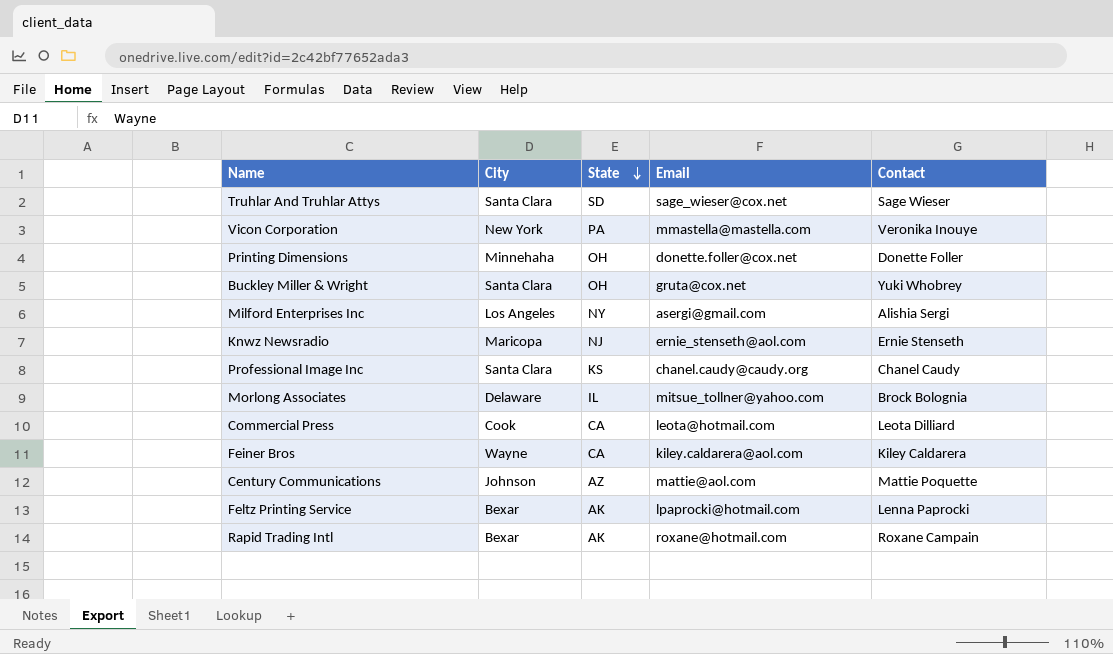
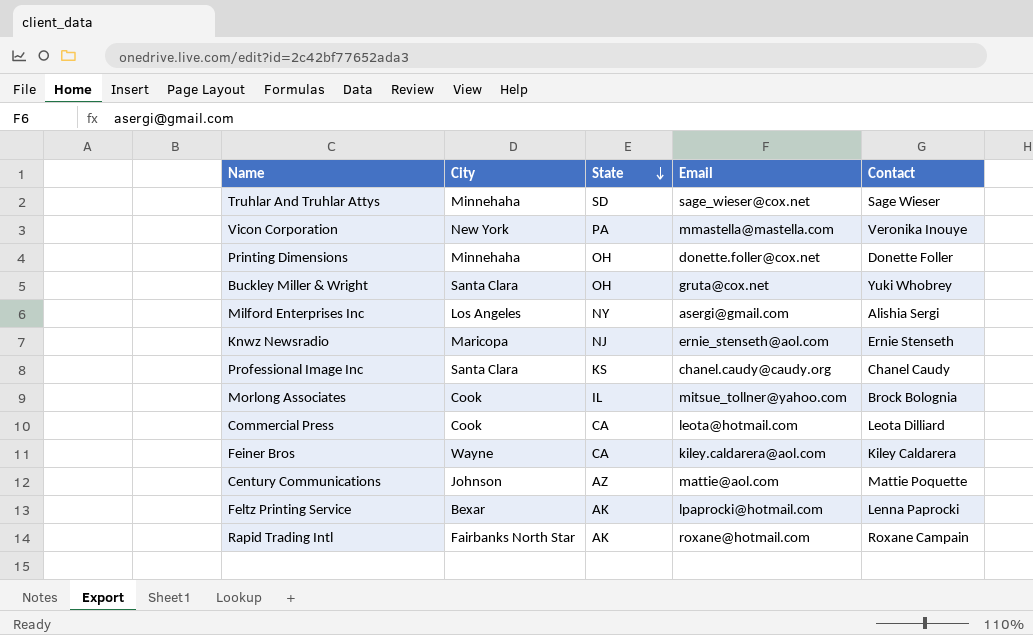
Truhlar And Truhlar Attys | City: Santa Clara -> Minnehaha
Morlong Associates | City: Delaware -> Cook
Rapid Trading Intl | City: Bexar -> Fairbanks North Star

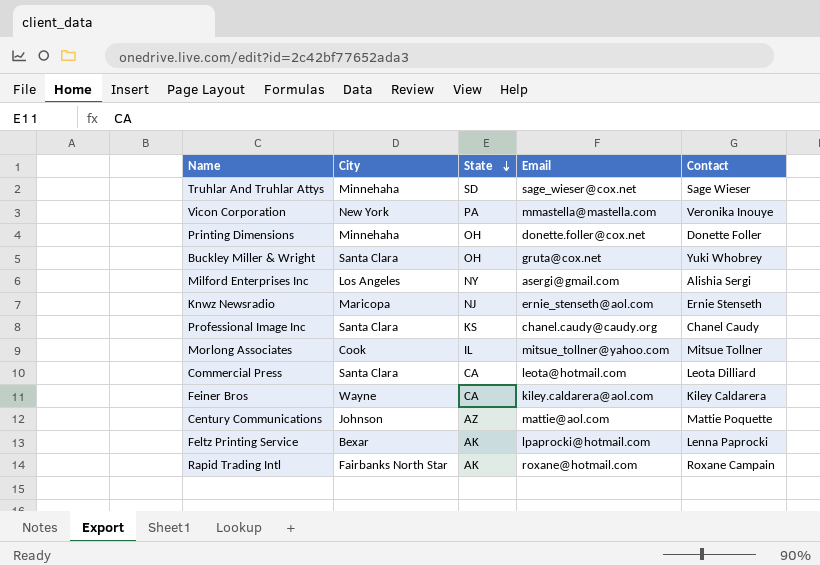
Morlong Associates | Contact: Brock Bolognia -> Mitsue Tollner
Commercial Press | City: Cook -> Santa Clara

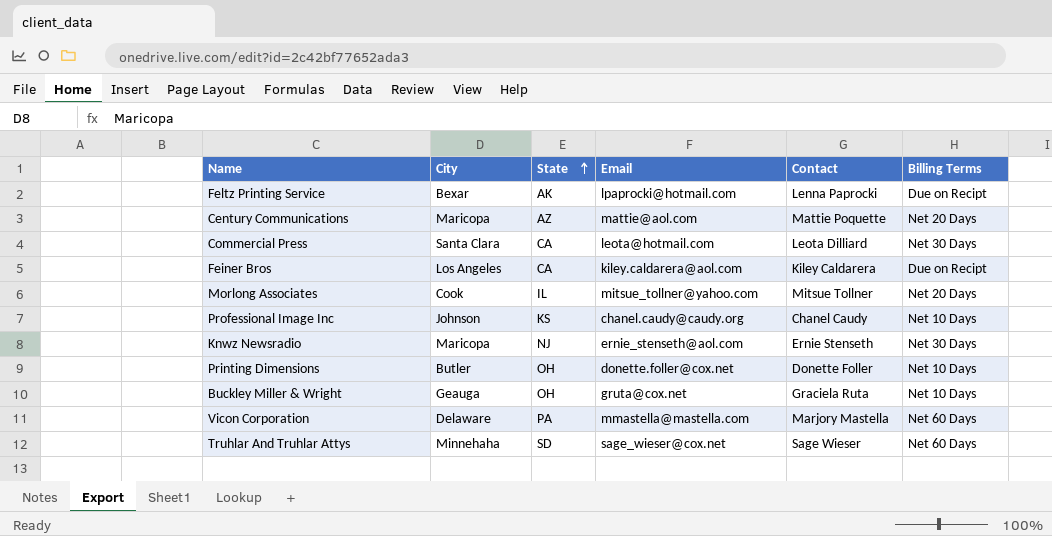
row order: State descending -> State ascending
column Billing Terms | position: none -> 6
row Milford Enterprises Inc: Los Angeles | NY | asergi@gmail.com | Alishia Sergi -> none
row Rapid Trading Intl: Fairbanks North Star | AK | roxane@hotmail.com | Roxane Campain -> none
Century Communications | City: Johnson -> Maricopa
Feiner Bros | City: Wayne -> Los Angeles
Professional Image Inc | City: Santa Clara -> Johnson
Printing Dimensions | City: Minnehaha -> Butler
Buckley Miller & Wright | City: Santa Clara -> Geauga
Buckley Miller & Wright | Contact: Yuki Whobrey -> Graciela Ruta
Vicon Corporation | City: New York -> Delaware
Vicon Corporation | Contact: Veronika Inouye -> Marjory Mastella

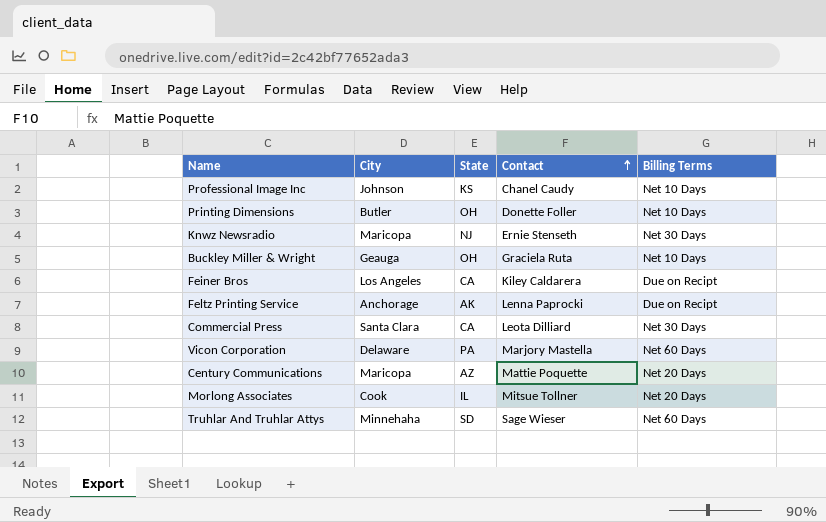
row order: State ascending -> Contact ascending
column Email | position: 4 -> none
Feltz Printing Service | City: Bexar -> Anchorage

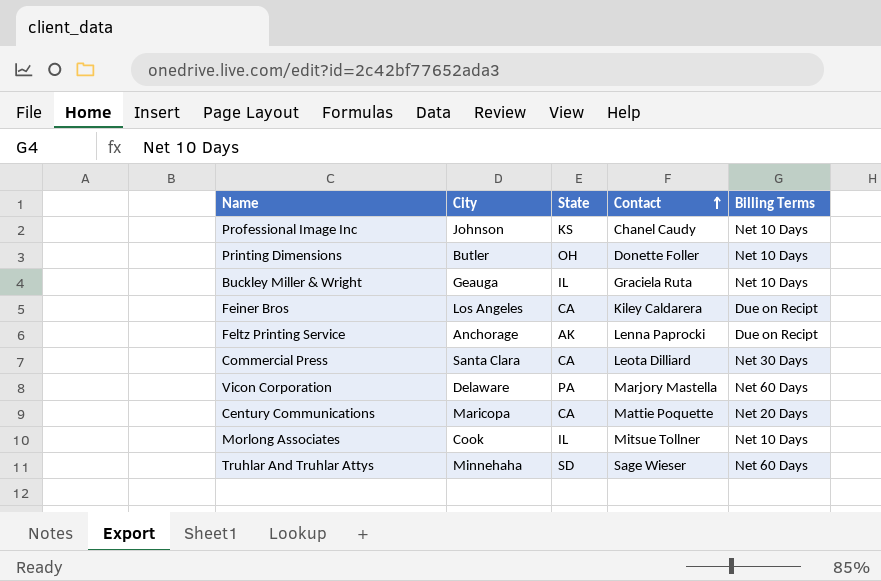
row Knwz Newsradio: Maricopa | NJ | Ernie Stenseth | Net 30 Days -> none
Buckley Miller & Wright | State: OH -> IL
Century Communications | State: AZ -> CA
Morlong Associates | Billing Terms: Net 20 Days -> Net 10 Days

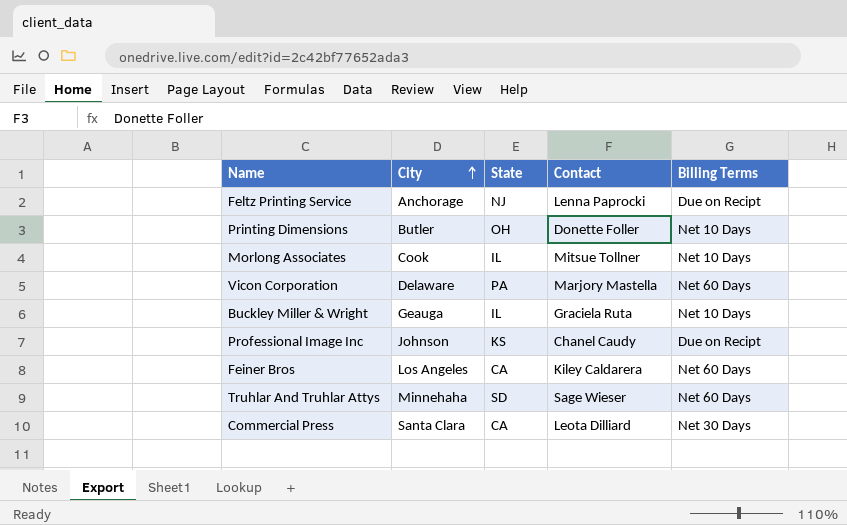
row order: Contact ascending -> City ascending
row Century Communications: Maricopa | CA | Mattie Poquette | Net 20 Days -> none
Feltz Printing Service | State: AK -> NJ
Professional Image Inc | Billing Terms: Net 10 Days -> Due on Recipt
Feiner Bros | Billing Terms: Due on Recipt -> Net 60 Days

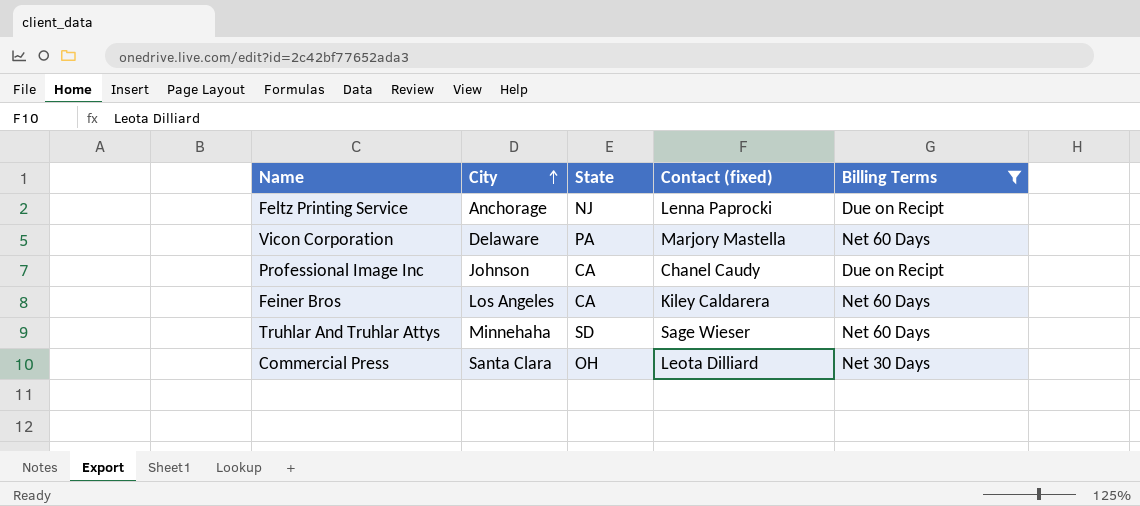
filter: none -> Billing Terms != Net 10 Days
column name: Contact -> Contact (fixed)
Professional Image Inc | State: KS -> CA
Commercial Press | State: CA -> OH

